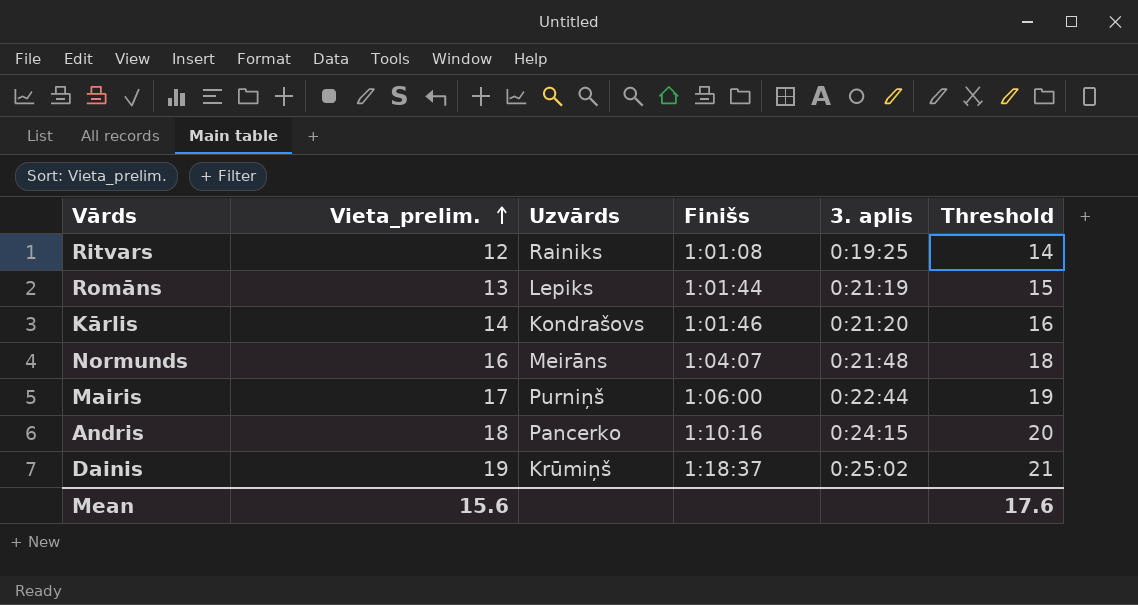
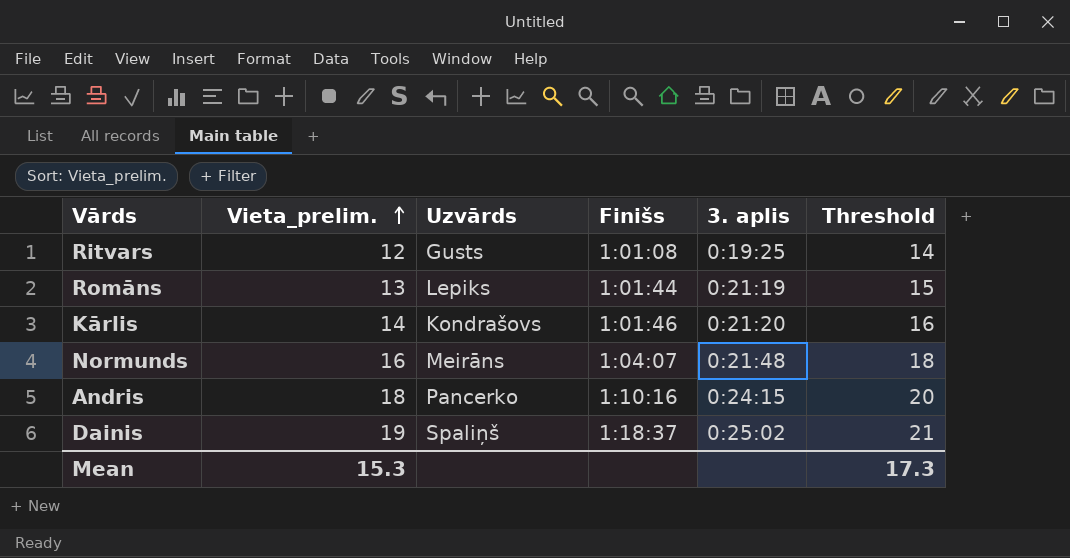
row Mairis: 17 | Purniņš | 1:06:00 | 0:22:44 | 19 -> none
Ritvars | Uzvārds: Rainiks -> Gusts
Dainis | Uzvārds: Krūmiņš -> Spaliņš
Mean | Vieta_prelim.: 15.6 -> 15.3
Mean | Threshold: 17.6 -> 17.3

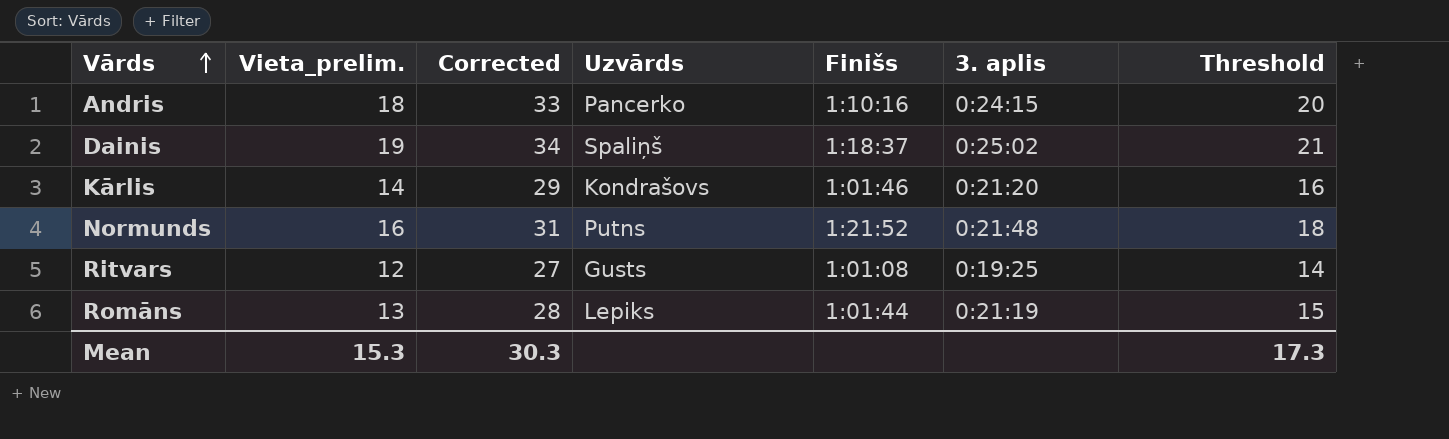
row order: Vieta_prelim. ascending -> Vārds ascending
column Corrected | formula: none -> [Vieta_prelim.] + 15
Normunds | Uzvārds: Meirāns -> Putns
Normunds | Finišs: 1:04:07 -> 1:21:52

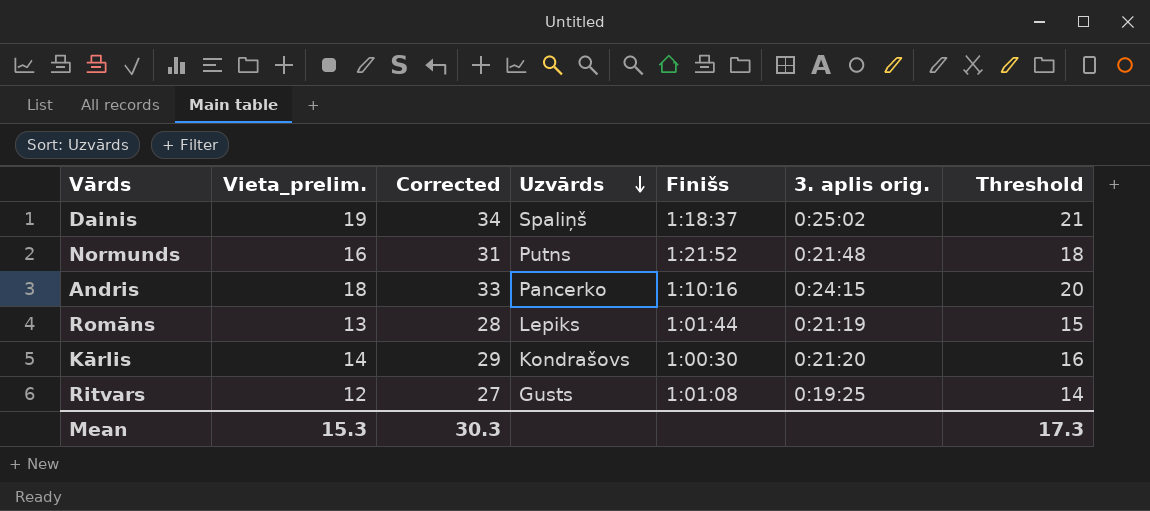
row order: Vārds ascending -> Uzvārds descending
column name: 3. aplis -> 3. aplis orig.
Kārlis | Finišs: 1:01:46 -> 1:00:30

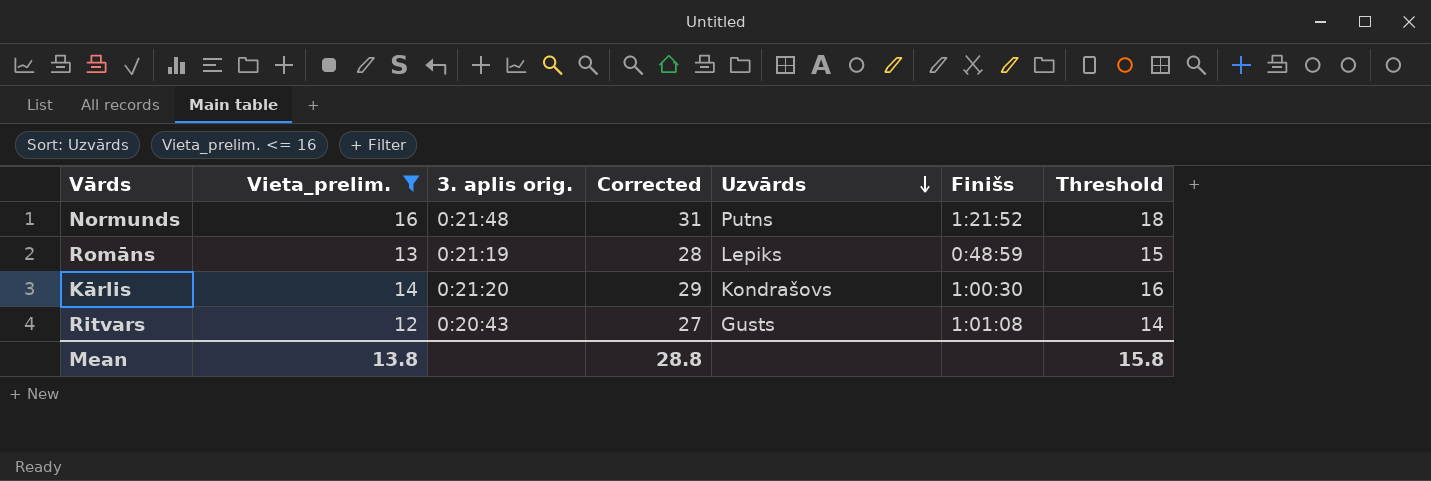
filter: none -> Vieta_prelim. <= 16
column 3. aplis orig. | position: 6 -> 3
Romāns | Finišs: 1:01:44 -> 0:48:59
Ritvars | 3. aplis orig.: 0:19:25 -> 0:20:43
Mean | Vieta_prelim.: 15.3 -> 13.8
Mean | Corrected: 30.3 -> 28.8
Mean | Threshold: 17.3 -> 15.8

